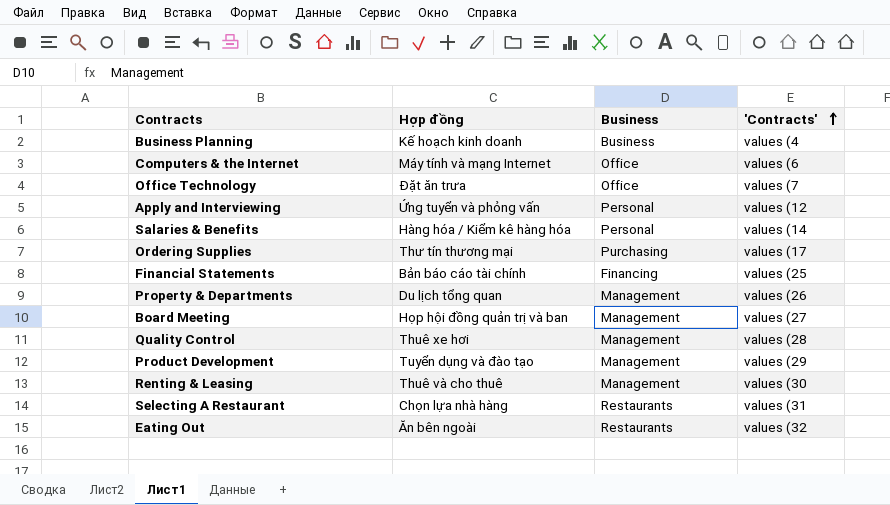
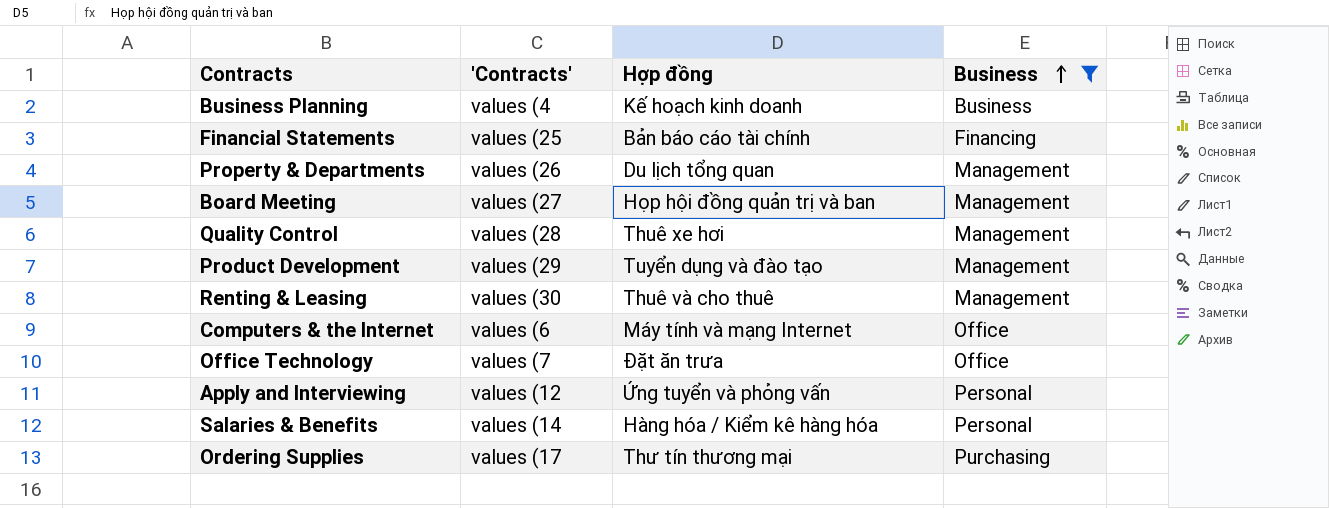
filter: none -> Business != Restaurants
row order: 'Contracts' ascending -> Business ascending
column 'Contracts' | position: 4 -> 2

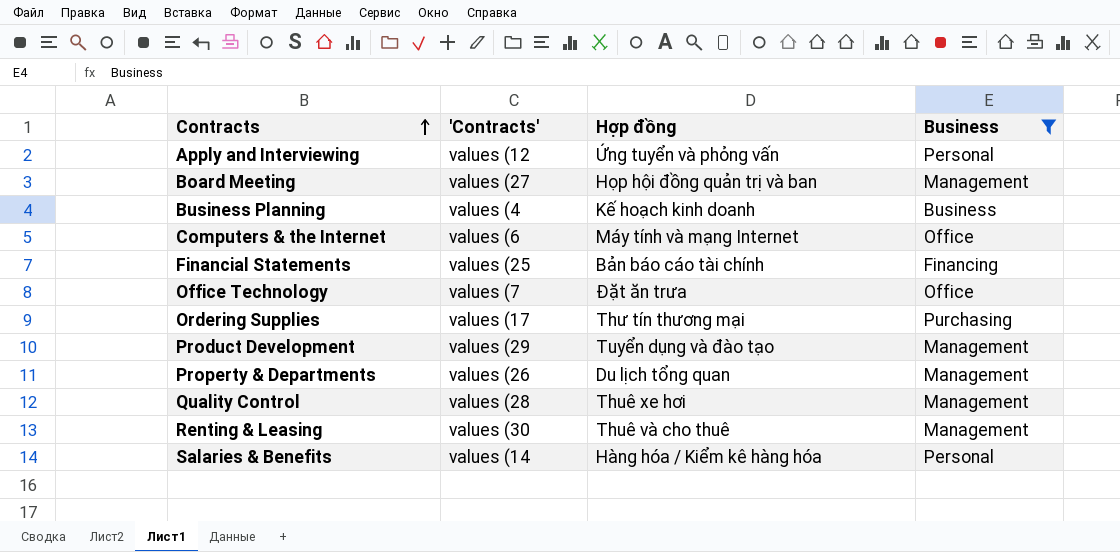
row order: Business ascending -> Contracts ascending

